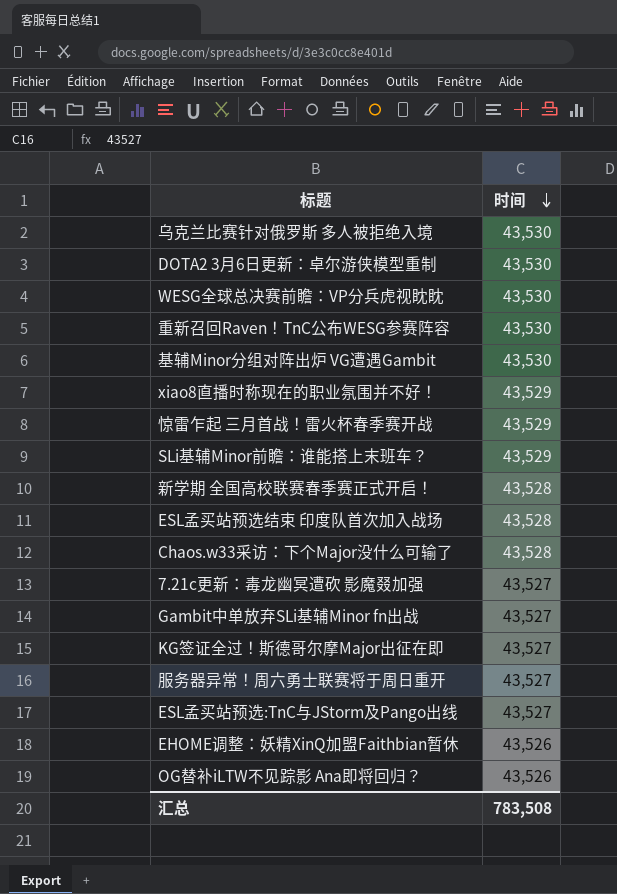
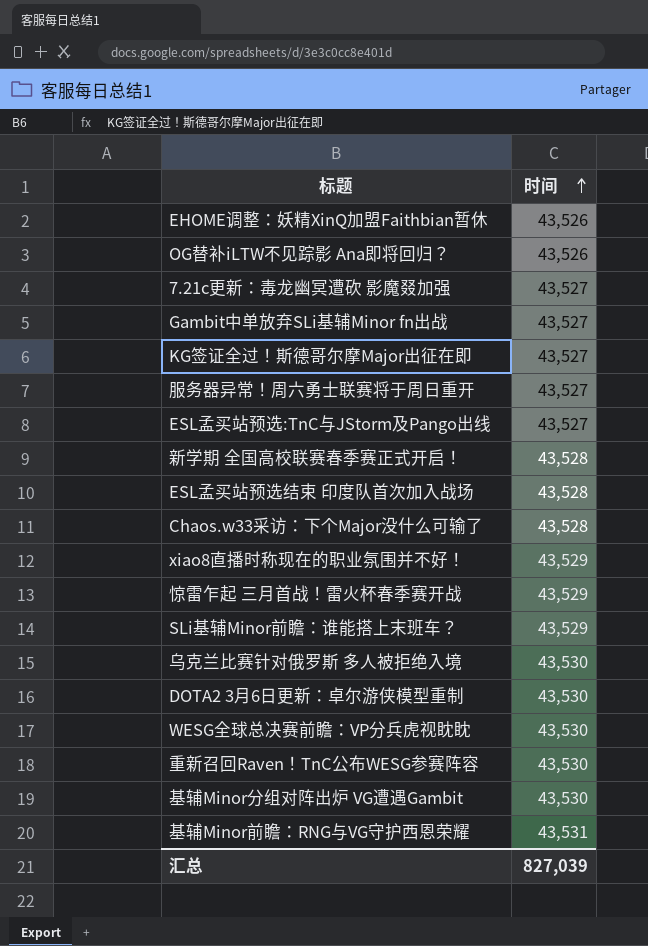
row order: 时间 descending -> 时间 ascending
row 基辅Minor前瞻：RNG与VG守护西恩荣耀: none -> 43,531
汇总 | 时间: 783,508 -> 827,039

